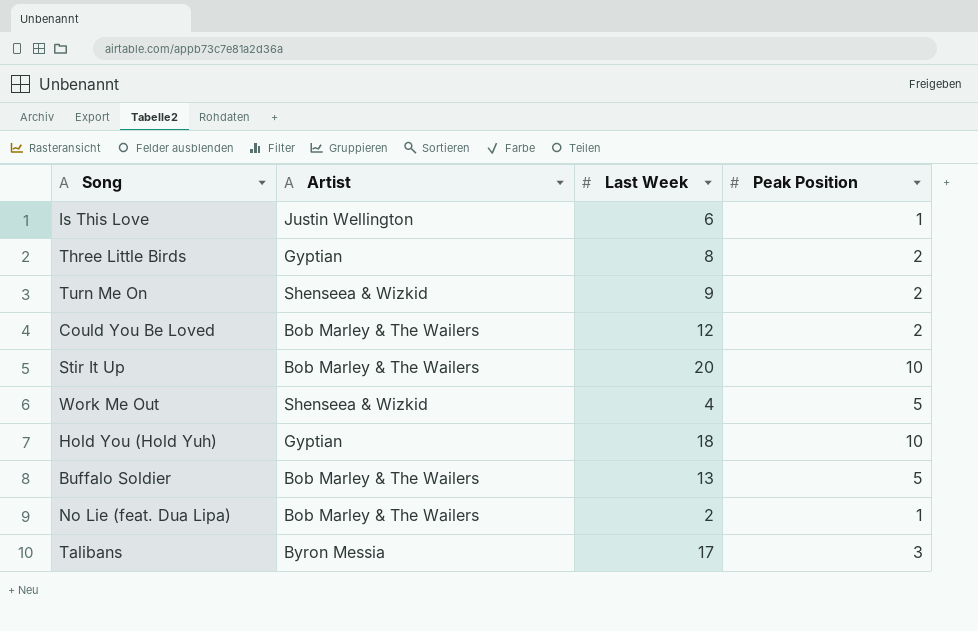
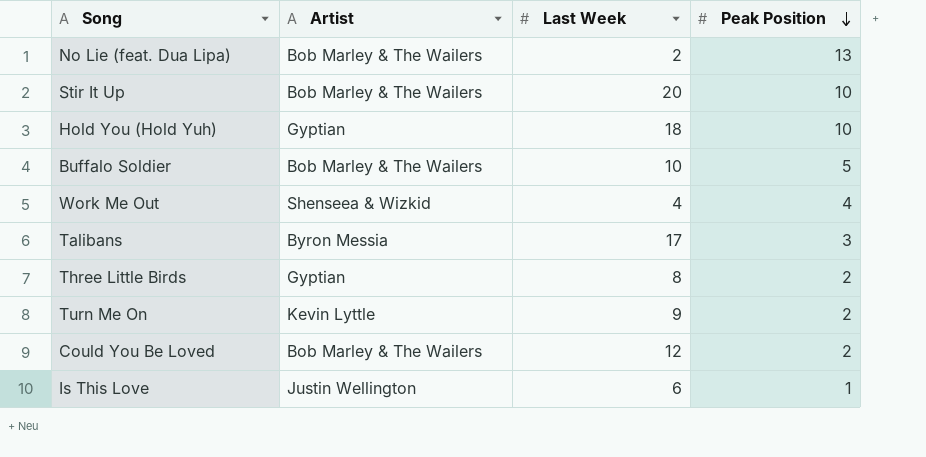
row order: none -> Peak Position descending
No Lie (feat. Dua Lipa) | Peak Position: 1 -> 13
Buffalo Soldier | Last Week: 13 -> 10
Work Me Out | Peak Position: 5 -> 4
Turn Me On | Artist: Shenseea & Wizkid -> Kevin Lyttle

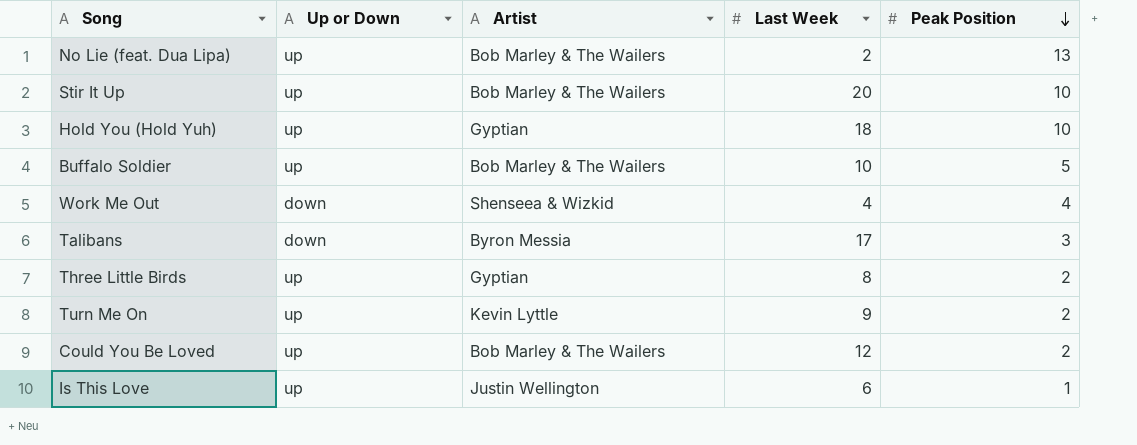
column Up or Down | position: none -> 2

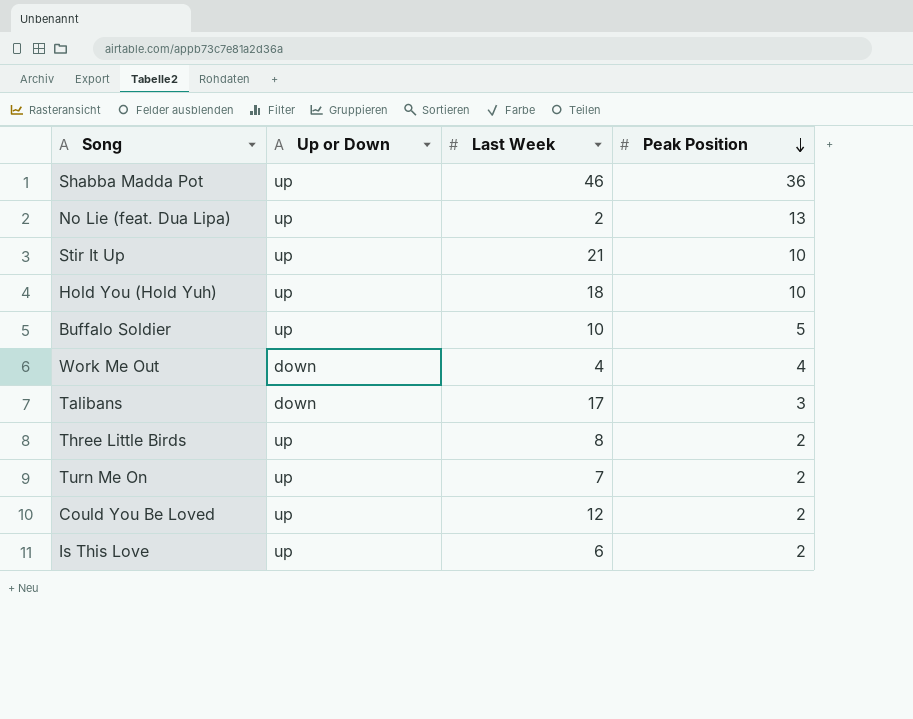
column Artist | position: 3 -> none
row Shabba Madda Pot: none -> up | 46 | 36
Stir It Up | Last Week: 20 -> 21
Turn Me On | Last Week: 9 -> 7
Is This Love | Peak Position: 1 -> 2

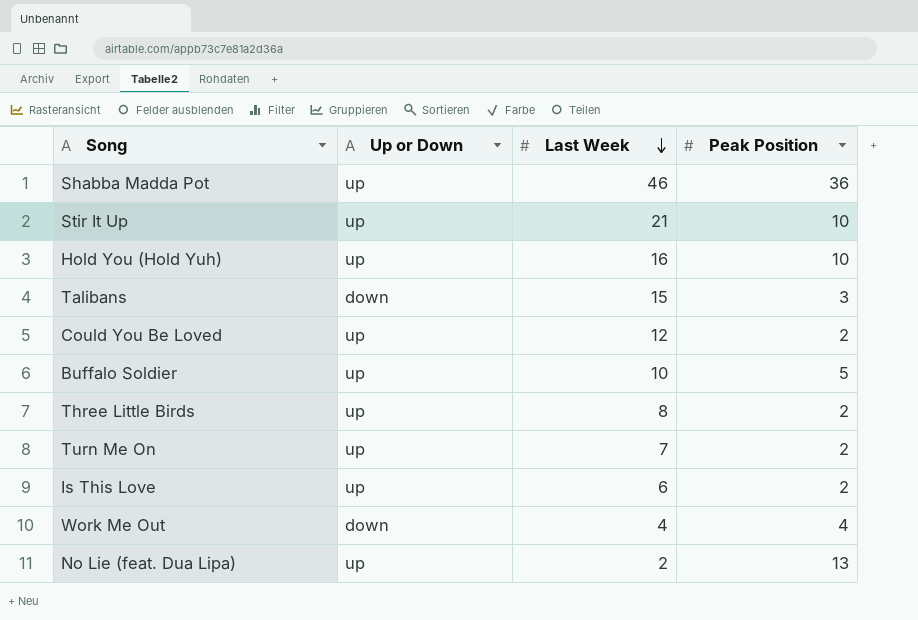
row order: Peak Position descending -> Last Week descending
Hold You (Hold Yuh) | Last Week: 18 -> 16
Talibans | Last Week: 17 -> 15

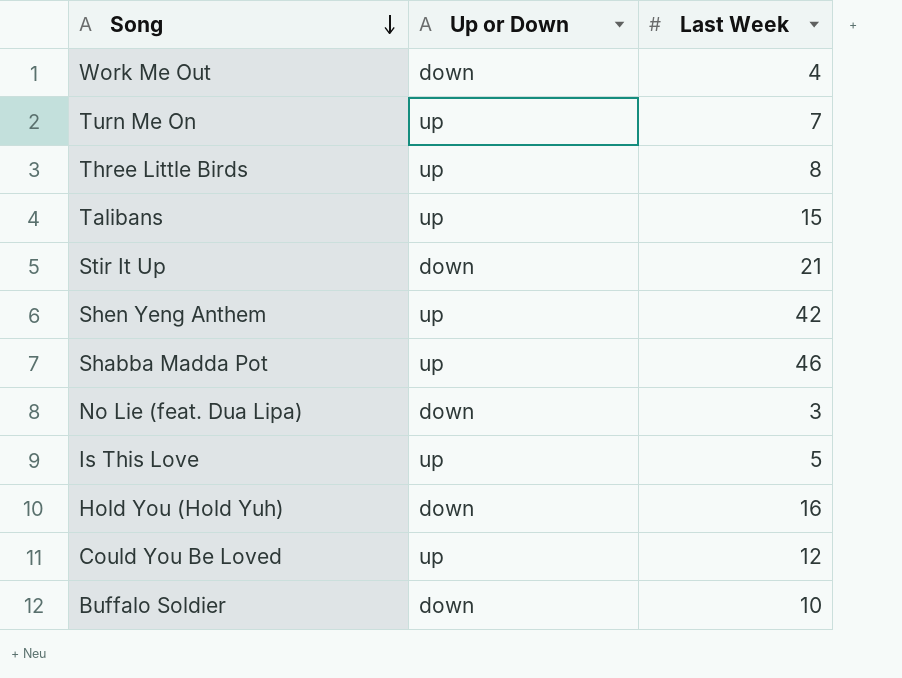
row order: Last Week descending -> Song descending
column Peak Position | position: 4 -> none
Talibans | Up or Down: down -> up
Stir It Up | Up or Down: up -> down
row Shen Yeng Anthem: none -> up | 42
No Lie (feat. Dua Lipa) | Up or Down: up -> down
No Lie (feat. Dua Lipa) | Last Week: 2 -> 3
Is This Love | Last Week: 6 -> 5
Hold You (Hold Yuh) | Up or Down: up -> down
Buffalo Soldier | Up or Down: up -> down

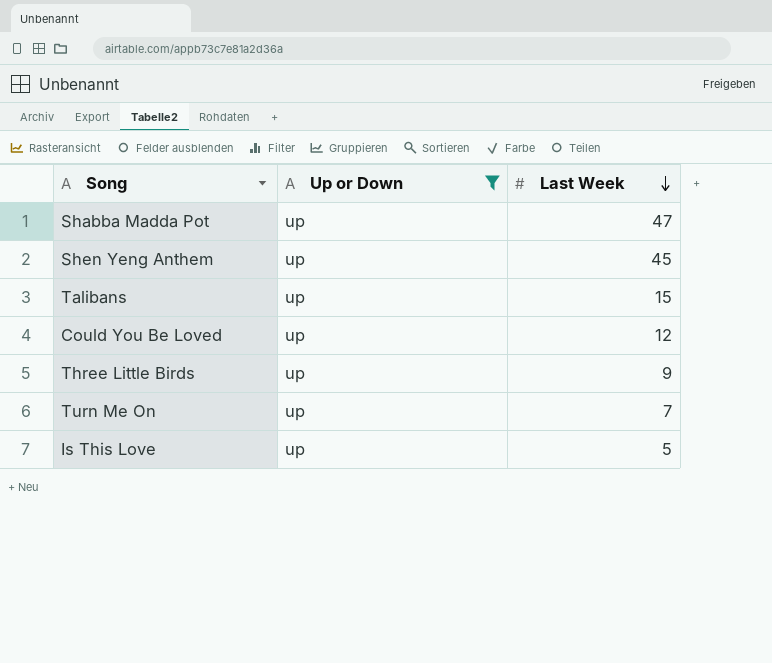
filter: none -> Up or Down = up
row order: Song descending -> Last Week descending
Shabba Madda Pot | Last Week: 46 -> 47
Shen Yeng Anthem | Last Week: 42 -> 45
Three Little Birds | Last Week: 8 -> 9

